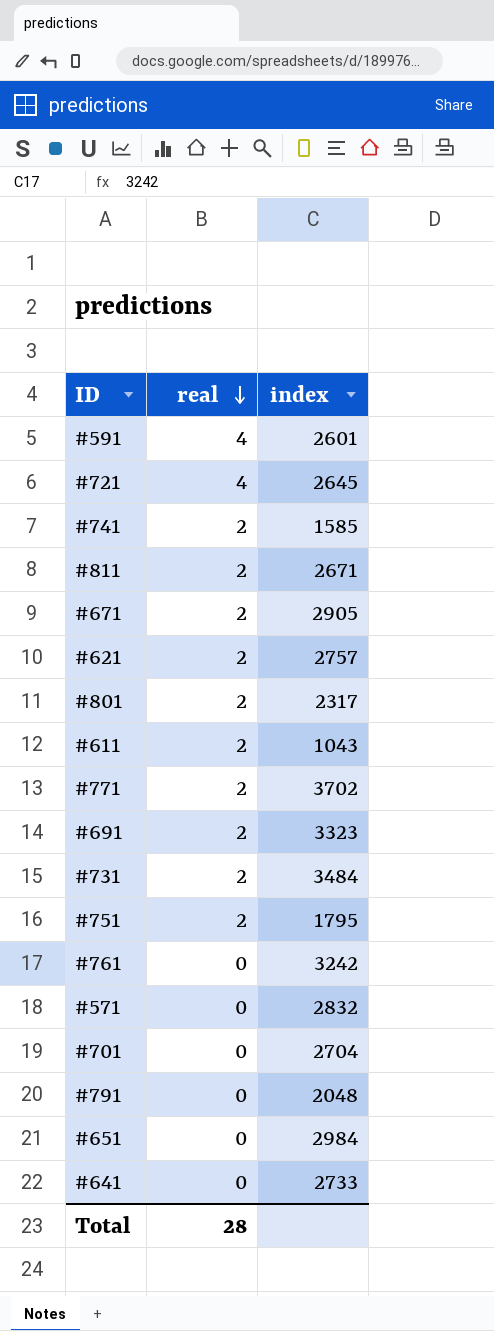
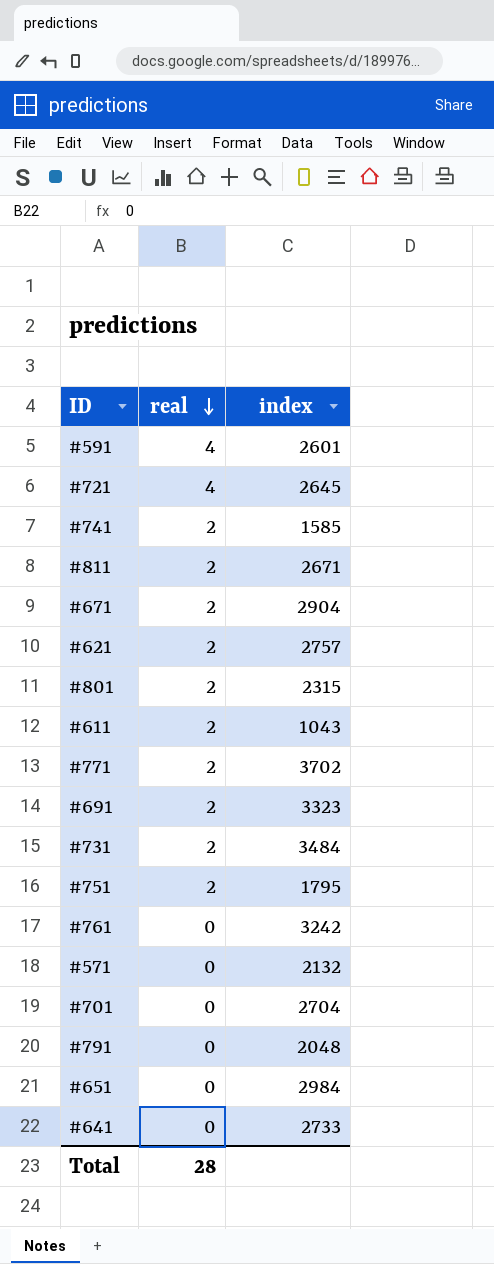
#671 | index: 2905 -> 2904
#801 | index: 2317 -> 2315
#571 | index: 2832 -> 2132

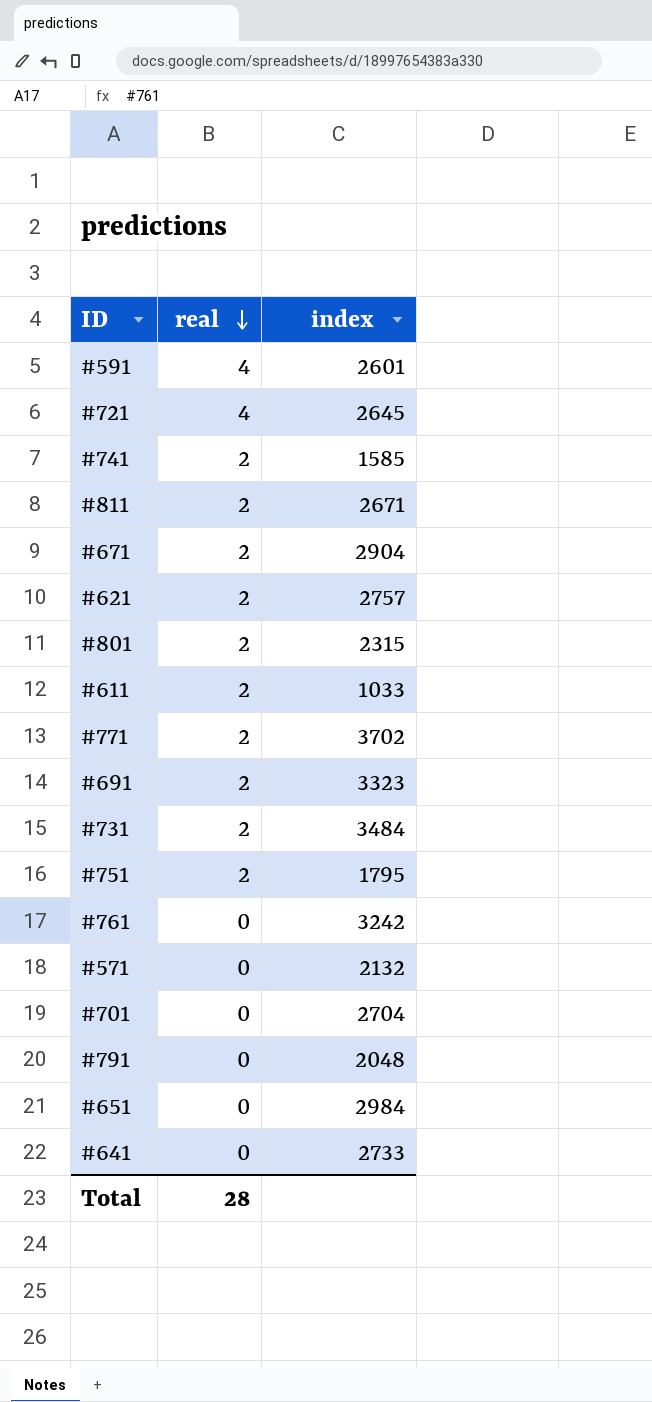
#611 | index: 1043 -> 1033

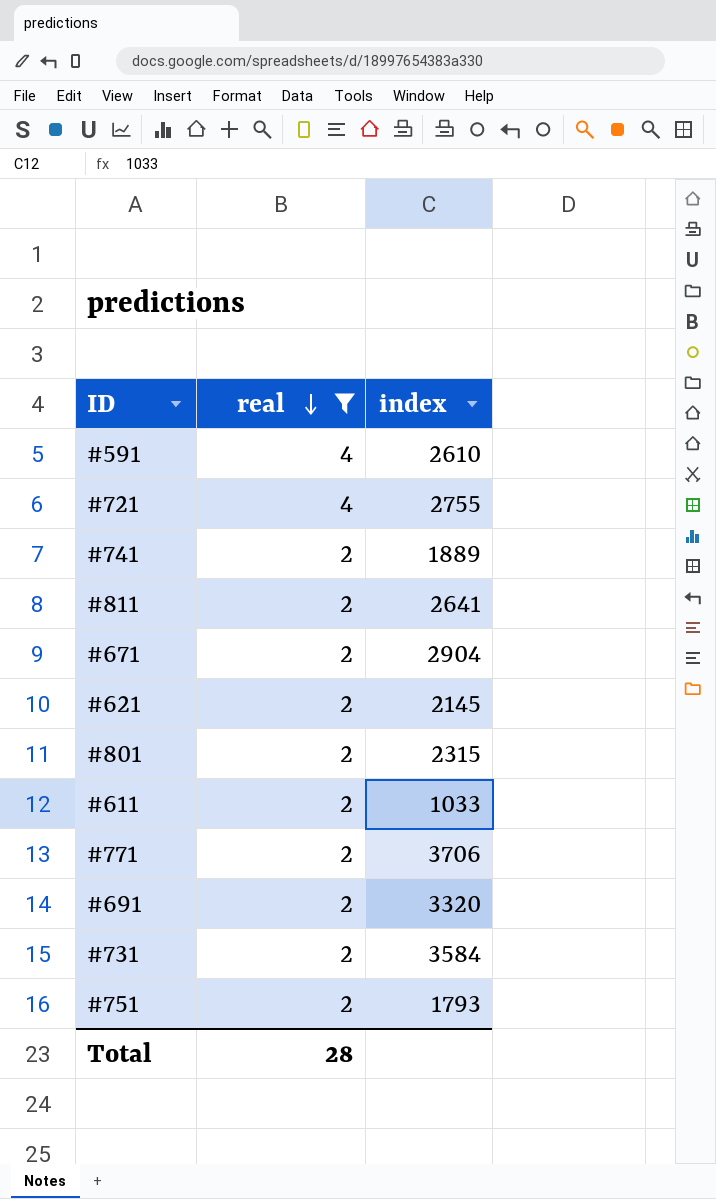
filter: none -> real != 0
#591 | index: 2601 -> 2610
#721 | index: 2645 -> 2755
#741 | index: 1585 -> 1889
#811 | index: 2671 -> 2641
#621 | index: 2757 -> 2145
#771 | index: 3702 -> 3706
#691 | index: 3323 -> 3320
#731 | index: 3484 -> 3584
#751 | index: 1795 -> 1793

